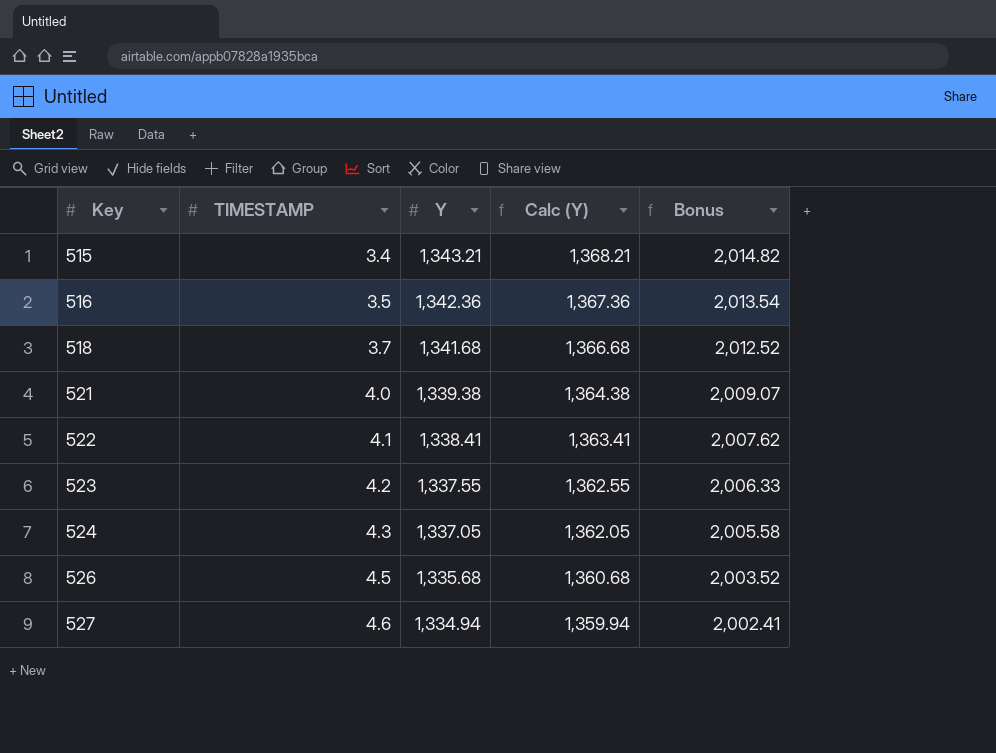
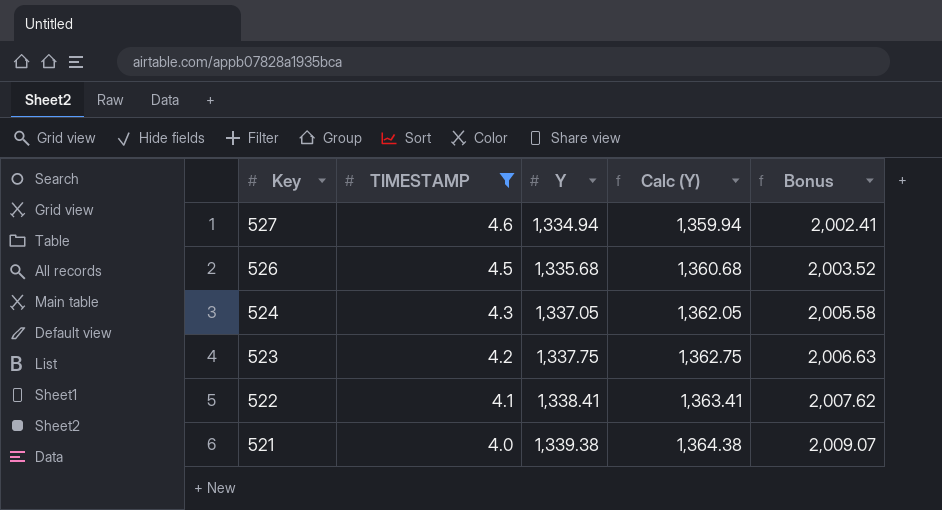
filter: none -> TIMESTAMP >= 4.0
row order: Key ascending -> Key descending
523 | Y: 1,337.55 -> 1,337.75
523 | Calc (Y): 1,362.55 -> 1,362.75
523 | Bonus: 2,006.33 -> 2,006.63

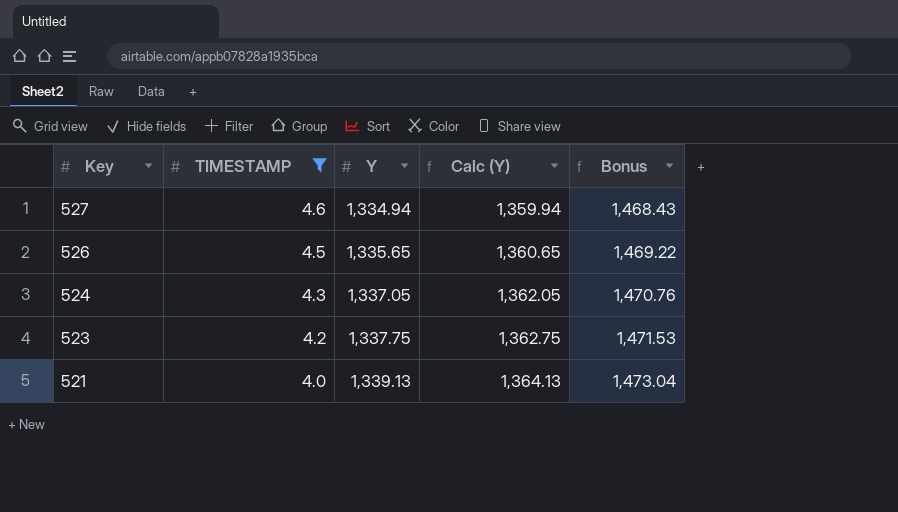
column Bonus | formula: [Y] * 1.5 -> [Y] * 1.1
row 522: 4.1 | 1,338.41 | 1,363.41 | 2,007.62 -> none
526 | Y: 1,335.68 -> 1,335.65
526 | Calc (Y): 1,360.68 -> 1,360.65
521 | Y: 1,339.38 -> 1,339.13
521 | Calc (Y): 1,364.38 -> 1,364.13

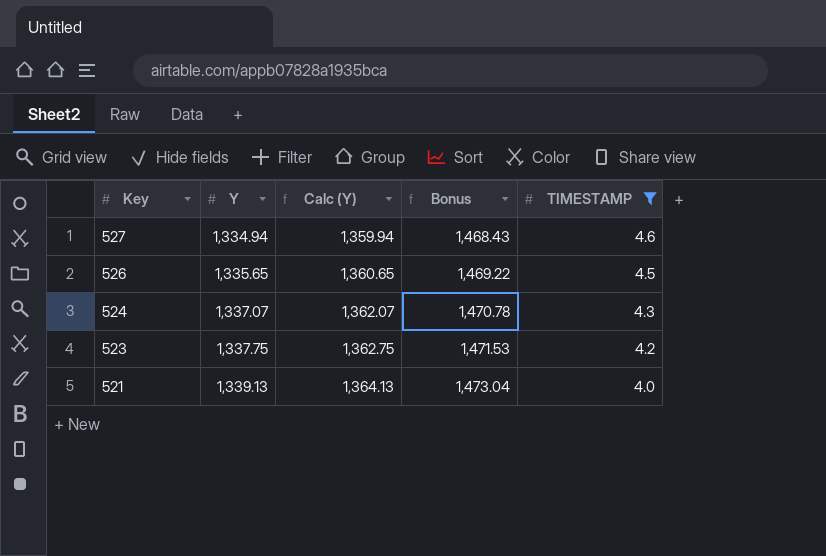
column TIMESTAMP | position: 2 -> 5
524 | Y: 1,337.05 -> 1,337.07
524 | Calc (Y): 1,362.05 -> 1,362.07
524 | Bonus: 1,470.76 -> 1,470.78

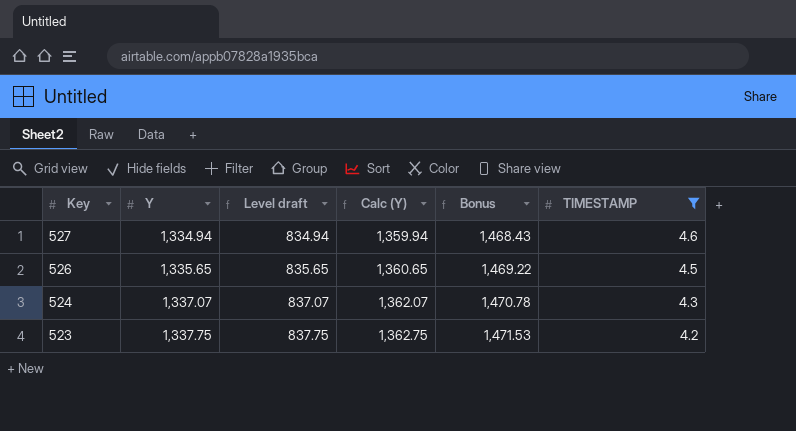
column Level draft | formula: none -> [Y] - 500
row 521: 1,339.13 | 1,364.13 | 1,473.04 | 4.0 -> none

